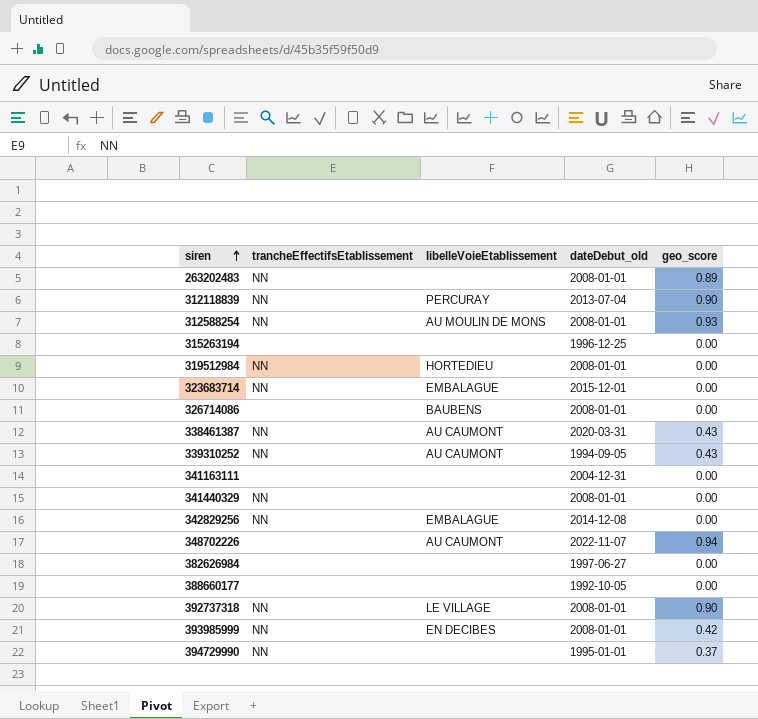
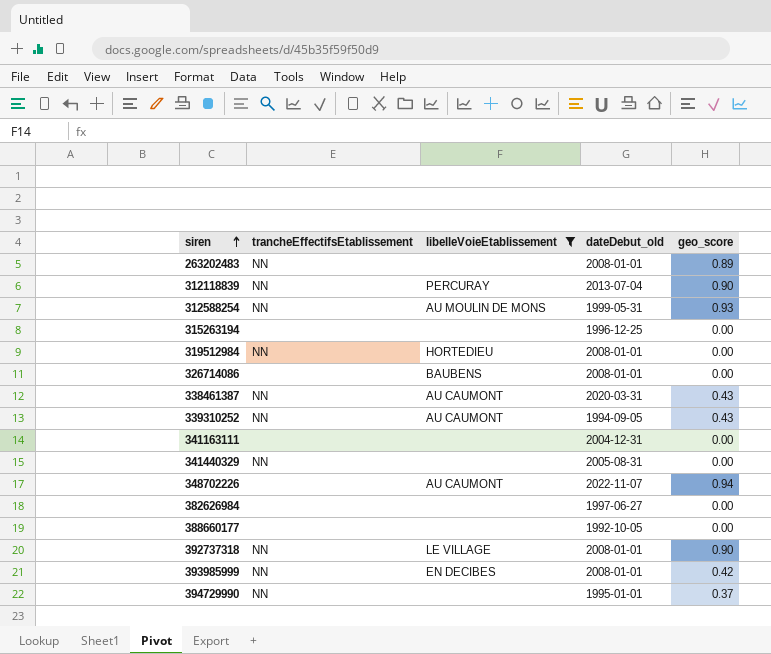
filter: none -> libelleVoieEtablissement != EMBALAGUE
312588254 | dateDebut_old: 2008-01-01 -> 1999-05-31
341440329 | dateDebut_old: 2008-01-01 -> 2005-08-31

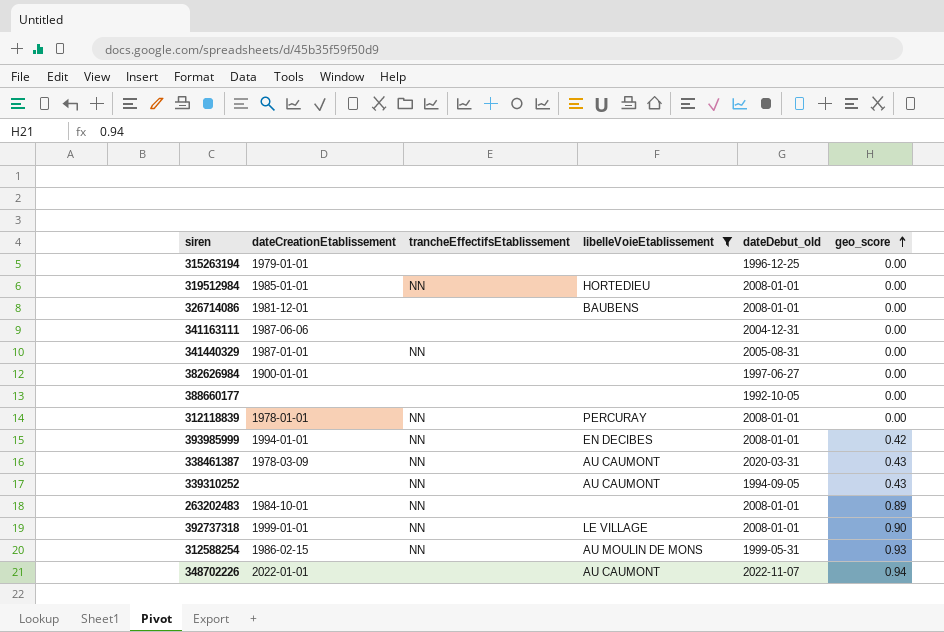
row order: siren ascending -> geo_score ascending
column dateCreationEtablissement | position: none -> 2
row 394729990: NN | none | 1995-01-01 | 0.37 -> none
312118839 | dateDebut_old: 2013-07-04 -> 2008-01-01
312118839 | geo_score: 0.90 -> 0.00

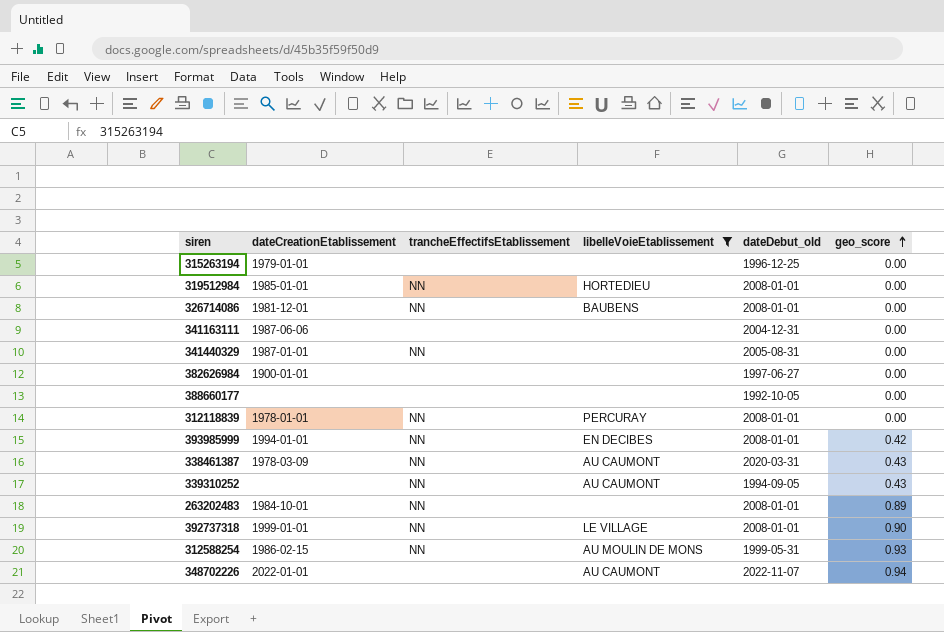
326714086 | trancheEffectifsEtablissement: none -> NN

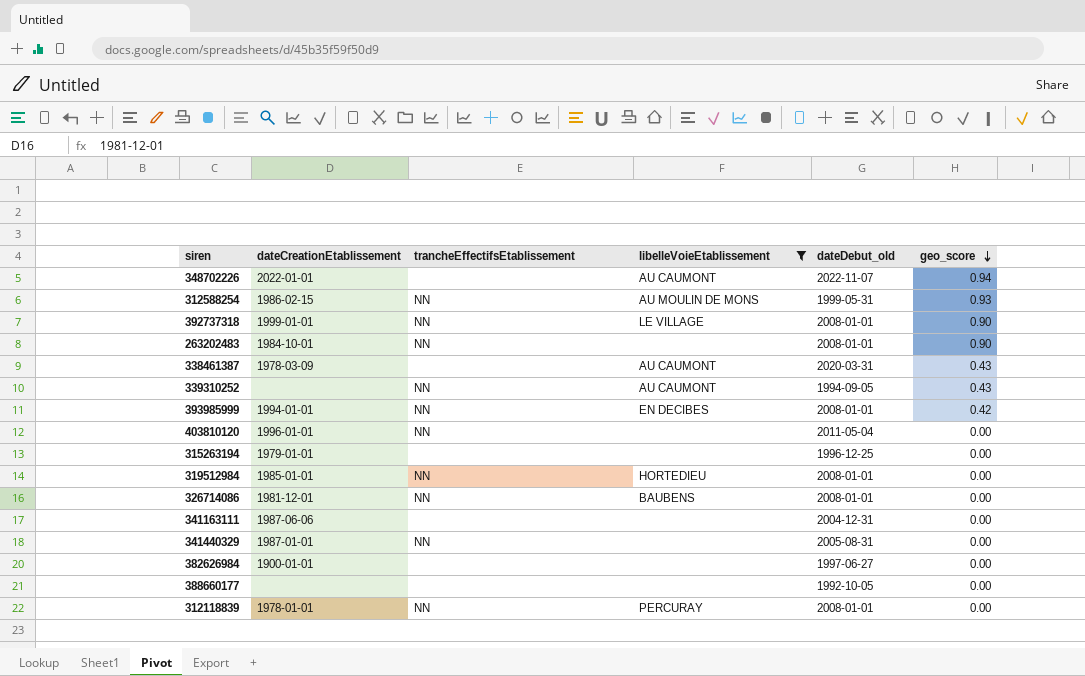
row order: geo_score ascending -> geo_score descending
263202483 | geo_score: 0.89 -> 0.90
338461387 | trancheEffectifsEtablissement: NN -> none
row 403810120: none -> 1996-01-01 | NN | none | 2011-05-04 | 0.00

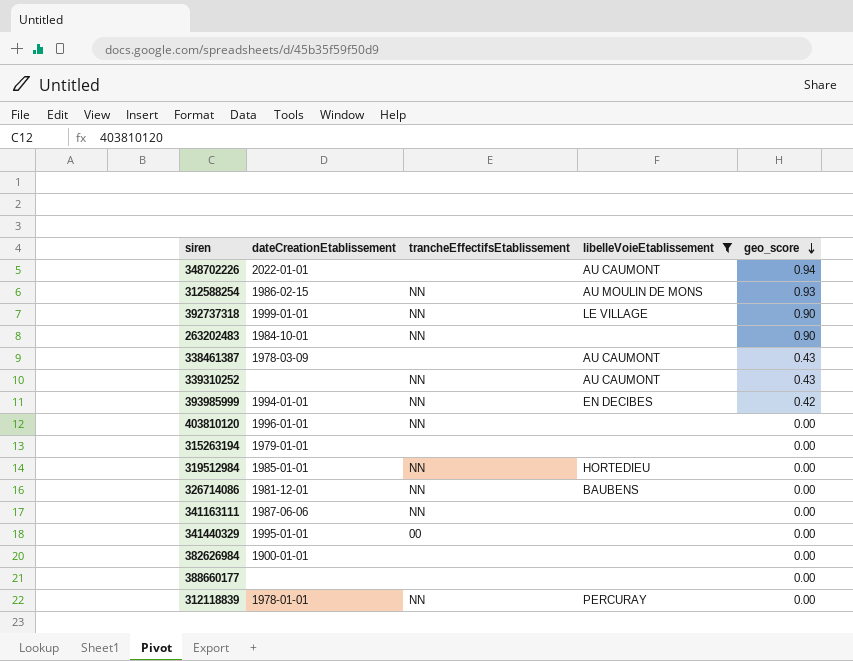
column dateDebut_old | position: 5 -> none
341163111 | trancheEffectifsEtablissement: none -> NN
341440329 | dateCreationEtablissement: 1987-01-01 -> 1995-01-01
341440329 | trancheEffectifsEtablissement: NN -> 00

